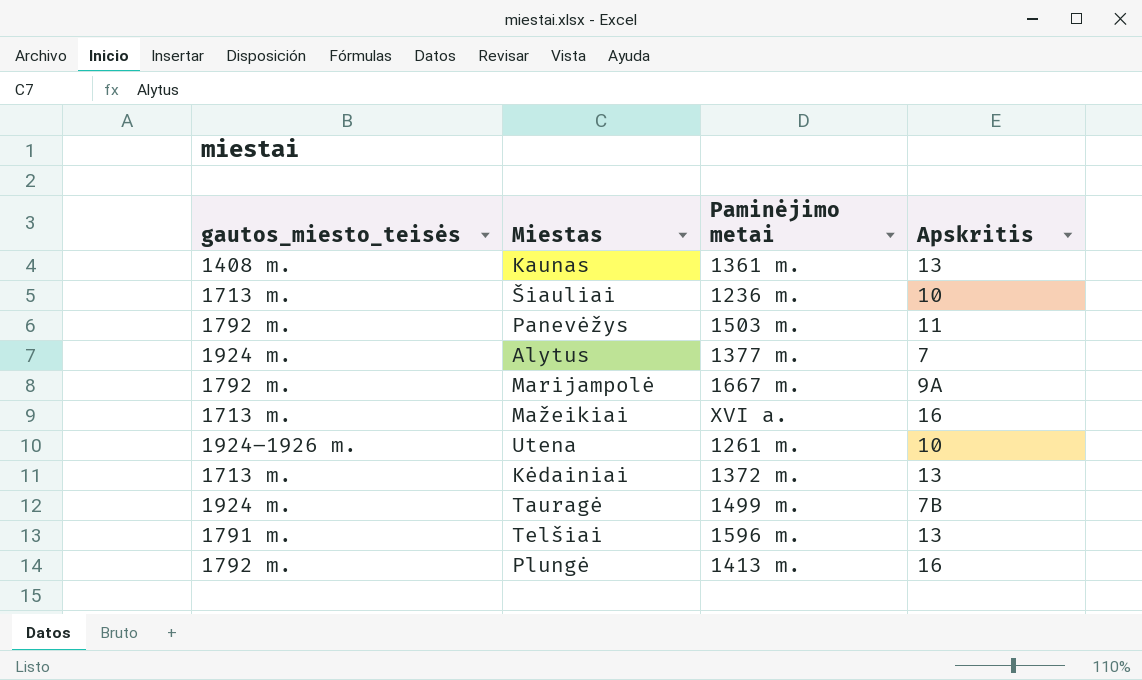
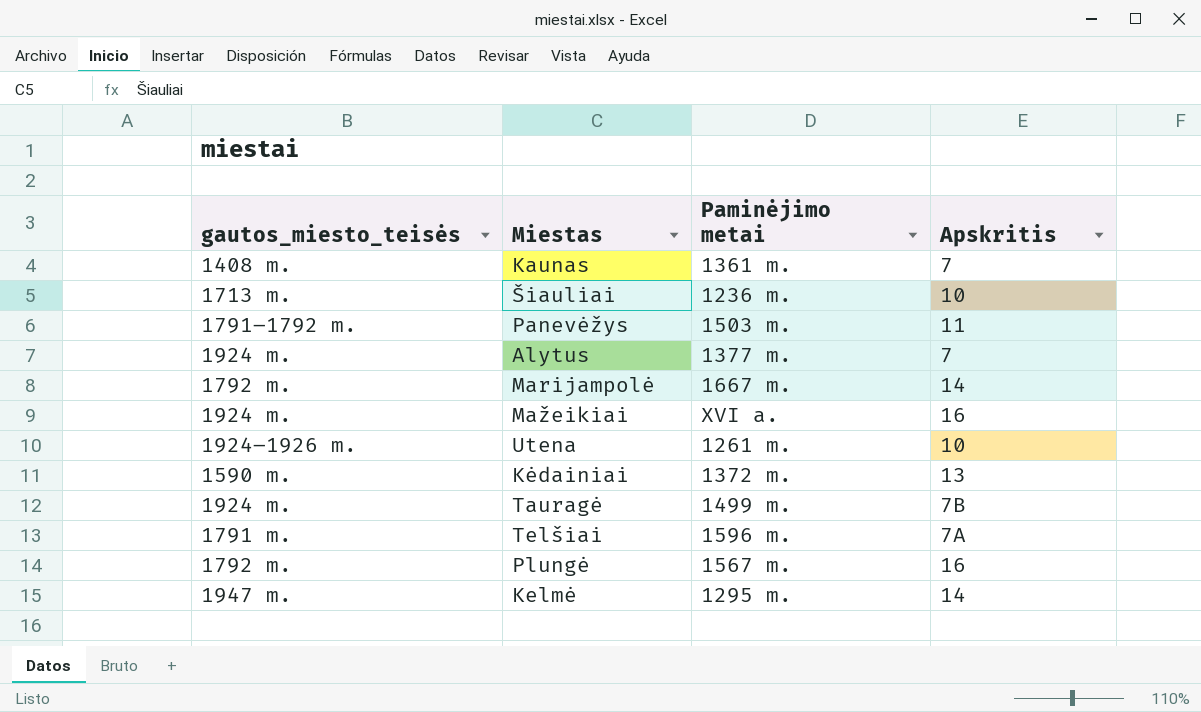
Kaunas | Apskritis: 13 -> 7
Panevėžys | gautos_miesto_teisės: 1792 m. -> 1791–1792 m.
Marijampolė | Apskritis: 9A -> 14
Mažeikiai | gautos_miesto_teisės: 1713 m. -> 1924 m.
Kėdainiai | gautos_miesto_teisės: 1713 m. -> 1590 m.
Telšiai | Apskritis: 13 -> 7A
Plungė | Paminėjimo metai: 1413 m. -> 1567 m.
row Kelmė: none -> 1947 m. | 1295 m. | 14

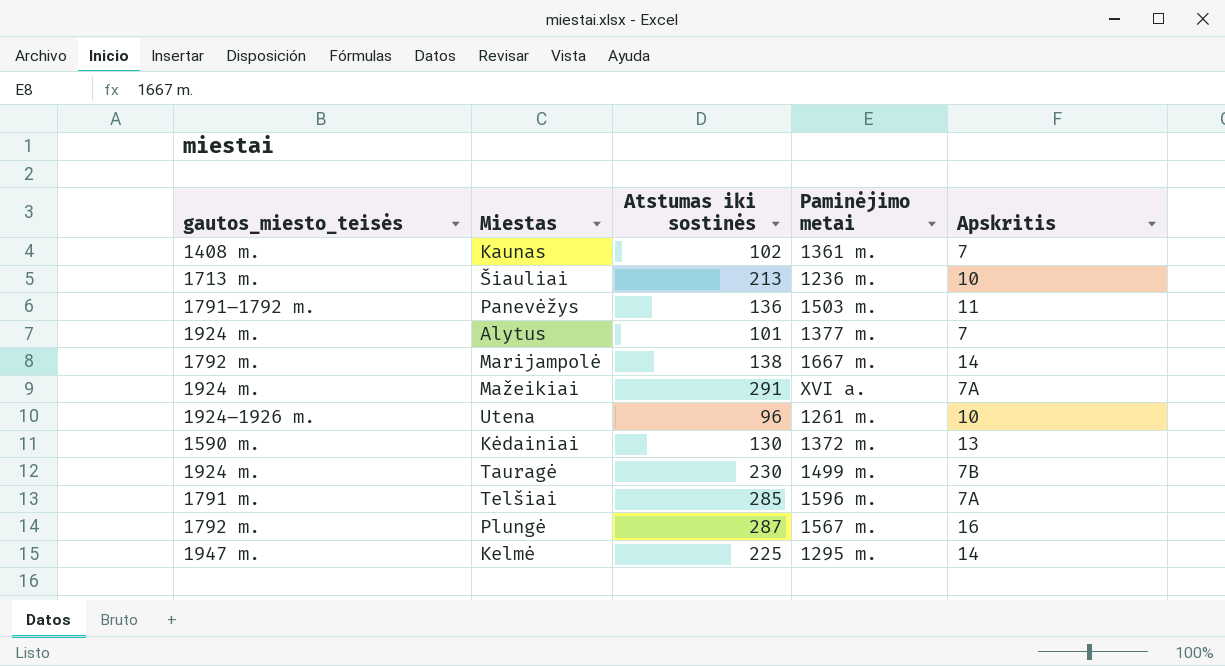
column Atstumas iki sostinės | position: none -> 3
Mažeikiai | Apskritis: 16 -> 7A

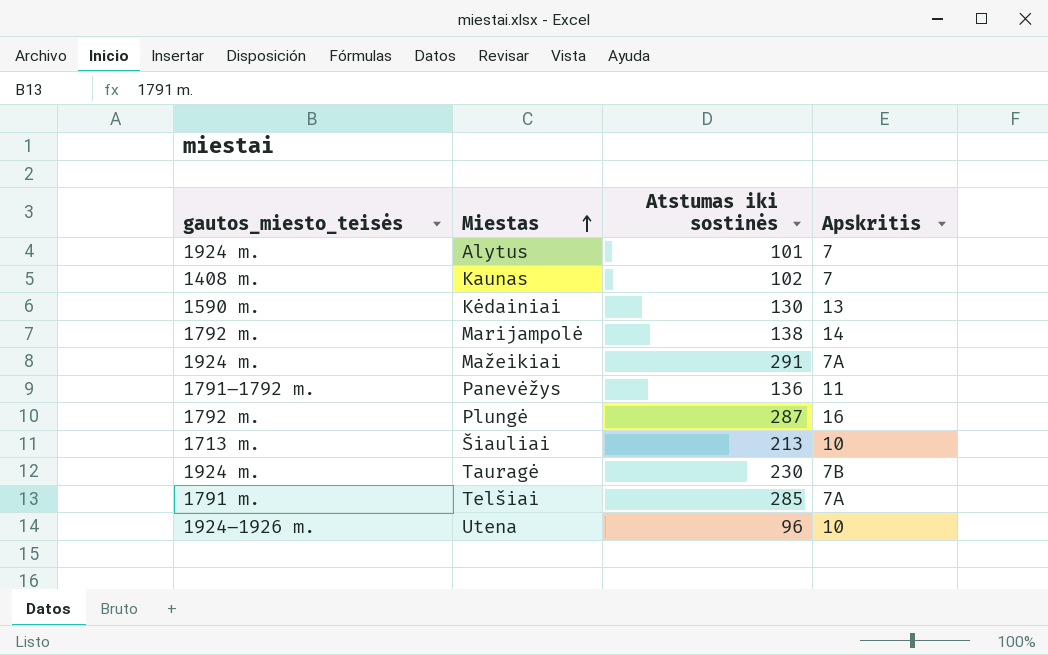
row order: none -> Miestas ascending
column Paminėjimo metai | position: 4 -> none
row Kelmė: 1947 m. | 225 | 1295 m. | 14 -> none

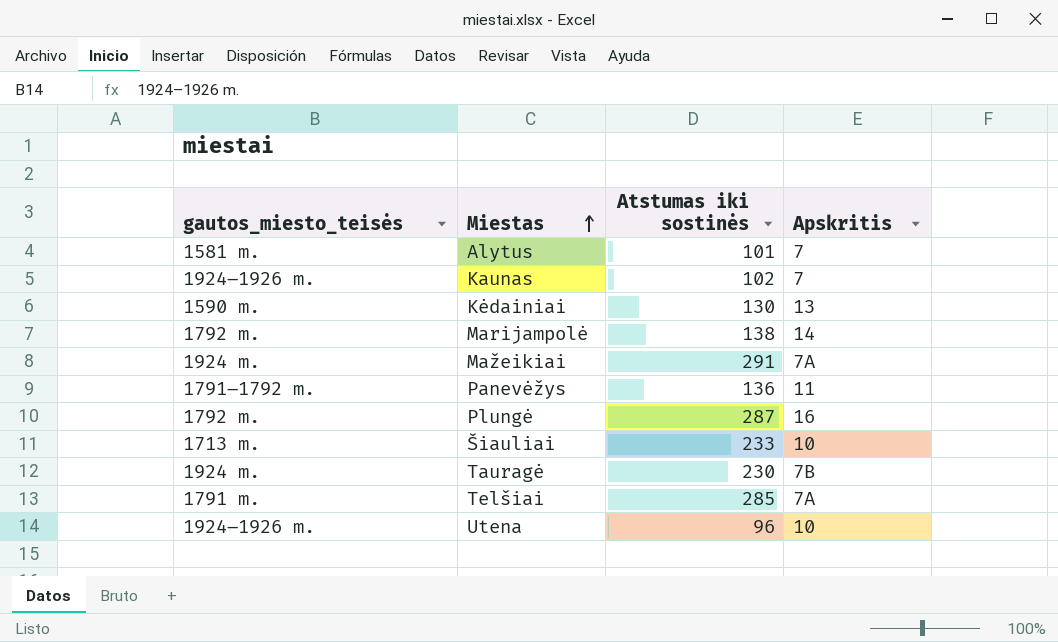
Alytus | gautos_miesto_teisės: 1924 m. -> 1581 m.
Kaunas | gautos_miesto_teisės: 1408 m. -> 1924–1926 m.
Šiauliai | Atstumas iki sostinės: 213 -> 233

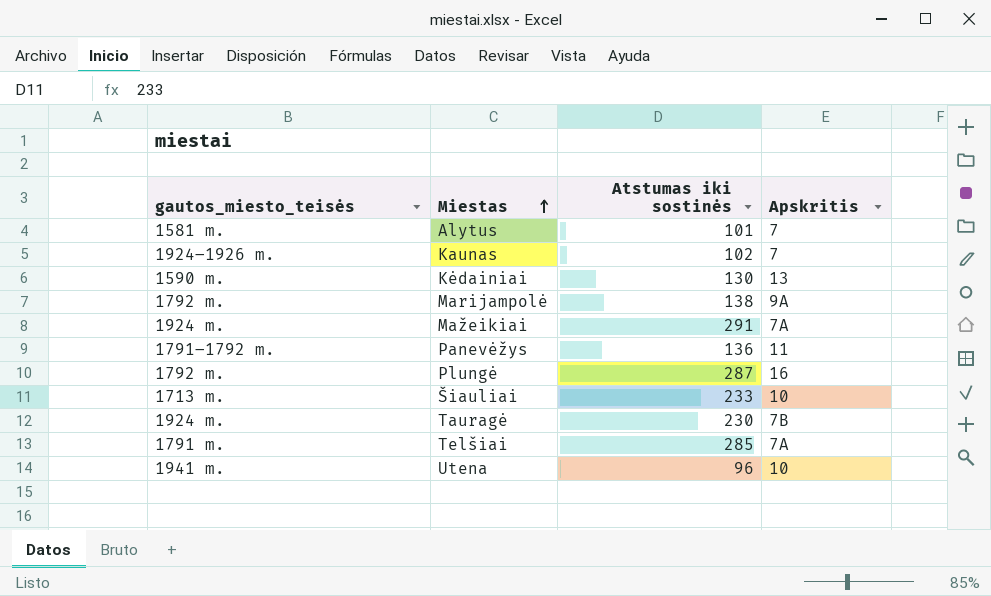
Marijampolė | Apskritis: 14 -> 9A
Utena | gautos_miesto_teisės: 1924–1926 m. -> 1941 m.

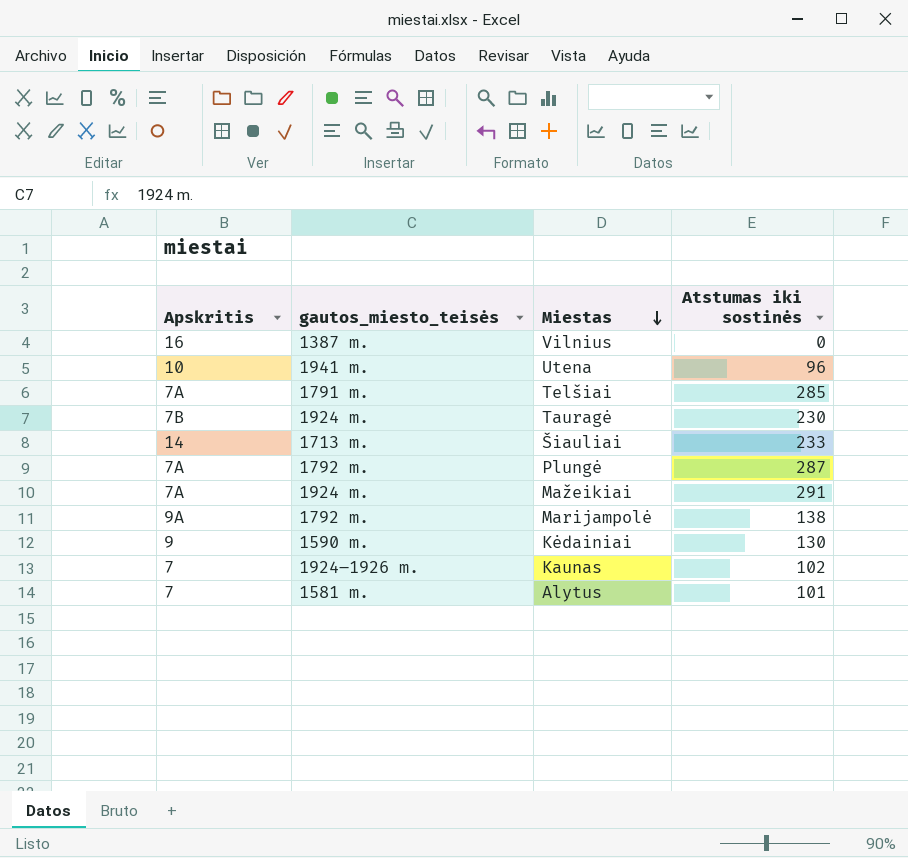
row order: Miestas ascending -> Miestas descending
column Apskritis | position: 4 -> 1
row Panevėžys: 1791–1792 m. | 136 | 11 -> none
row Vilnius: none -> 16 | 1387 m. | 0
Šiauliai | Apskritis: 10 -> 14
Plungė | Apskritis: 16 -> 7A
Kėdainiai | Apskritis: 13 -> 9

